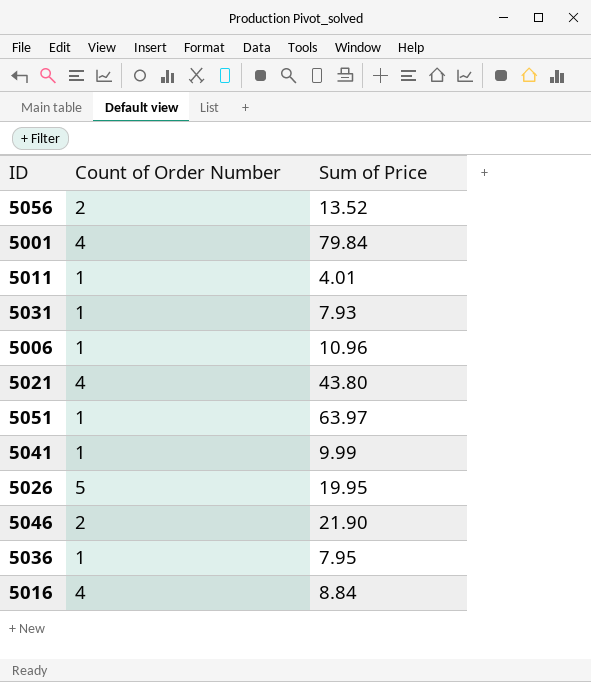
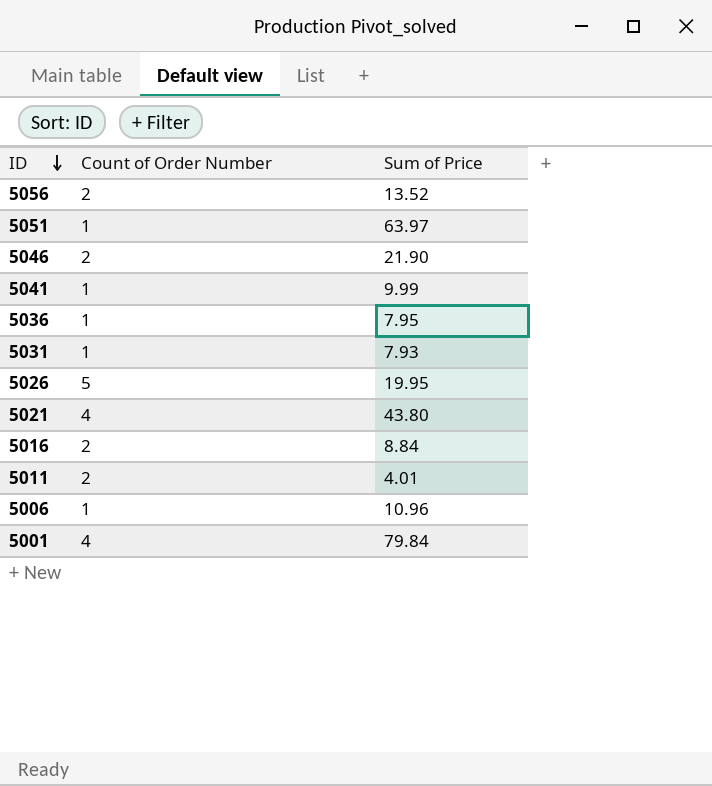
row order: none -> ID descending
5016 | Count of Order Number: 4 -> 2
5011 | Count of Order Number: 1 -> 2

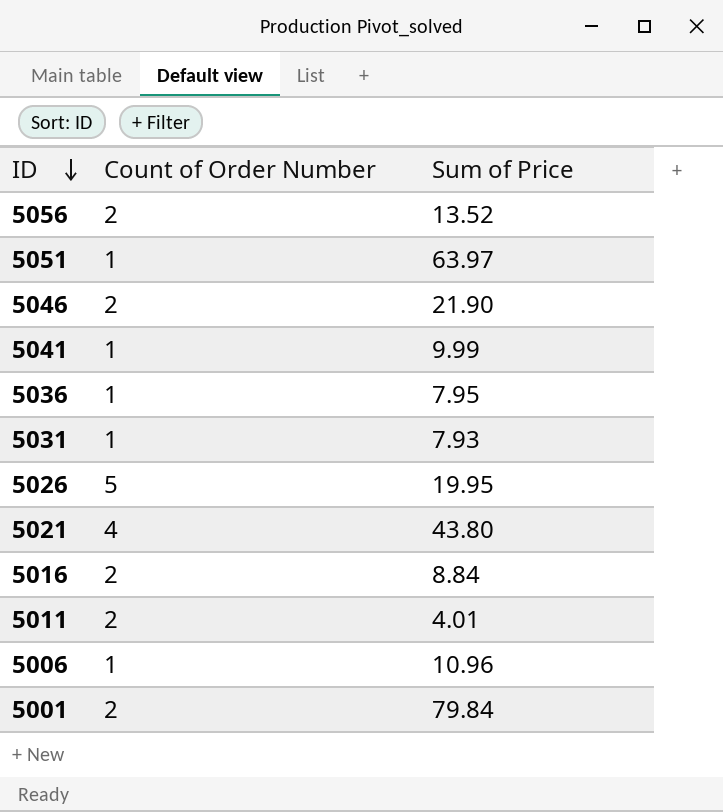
5001 | Count of Order Number: 4 -> 2

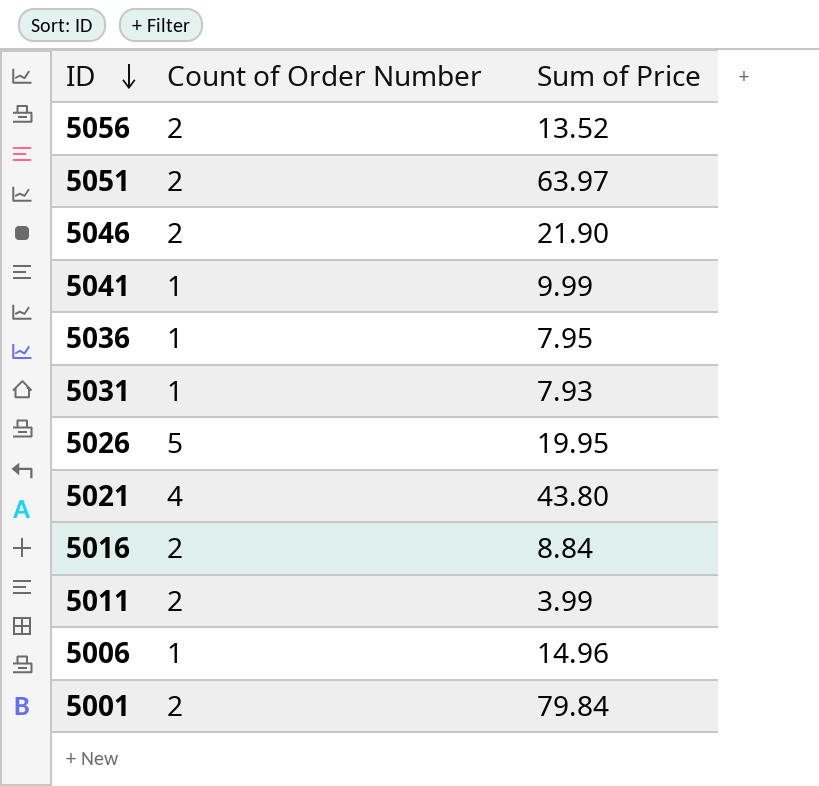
5051 | Count of Order Number: 1 -> 2
5011 | Sum of Price: 4.01 -> 3.99
5006 | Sum of Price: 10.96 -> 14.96

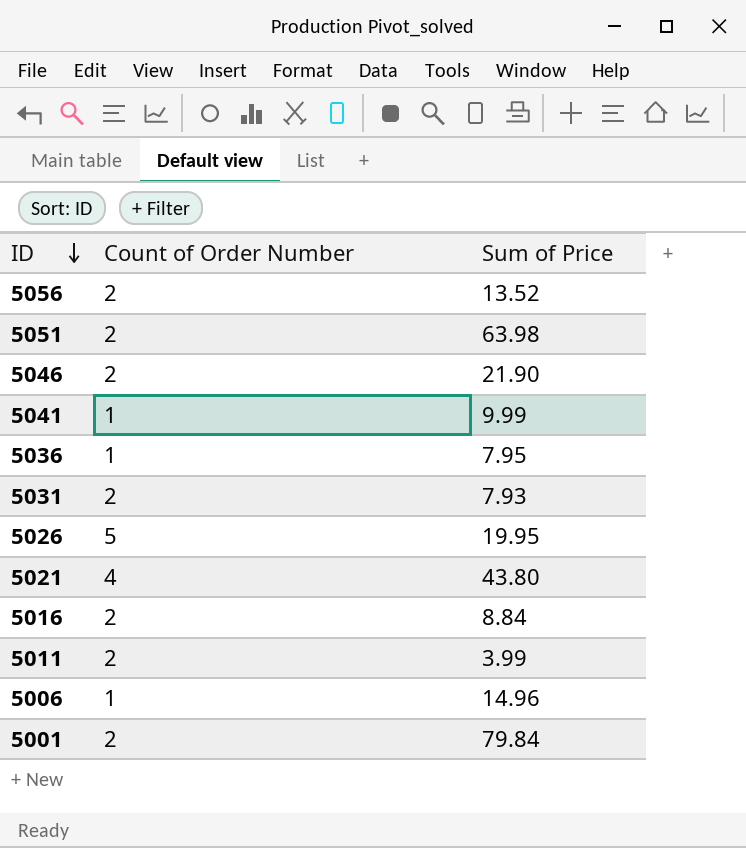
5051 | Sum of Price: 63.97 -> 63.98
5031 | Count of Order Number: 1 -> 2

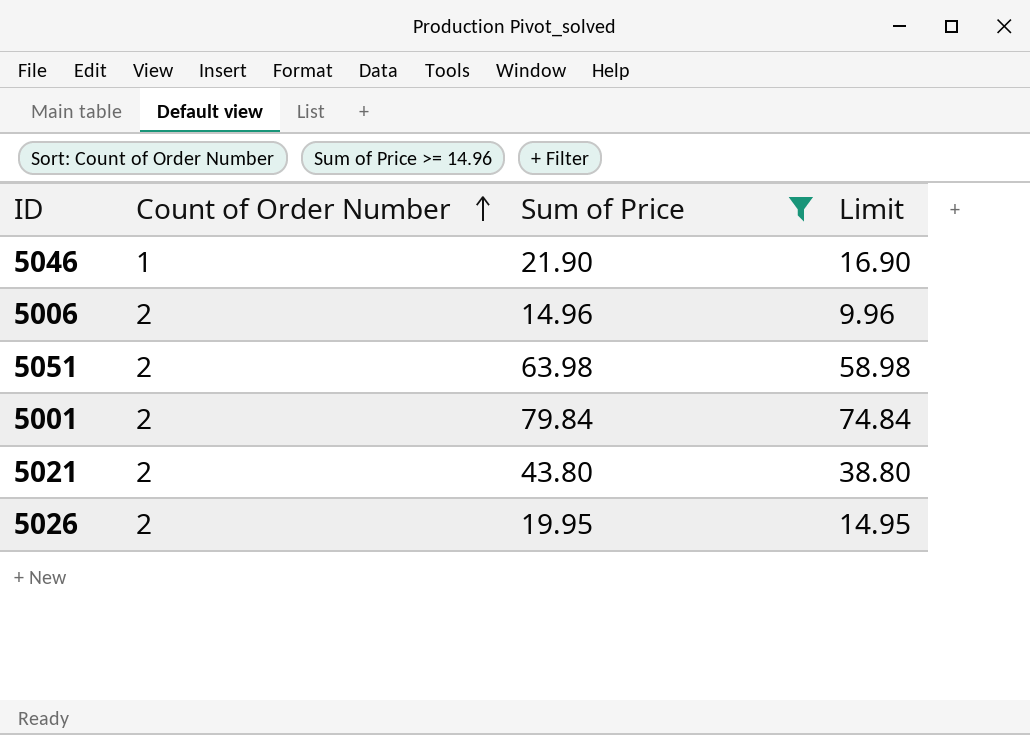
filter: none -> Sum of Price >= 14.96
row order: ID descending -> Count of Order Number ascending
column Limit | formula: none -> [Sum of Price] - 5
5046 | Count of Order Number: 2 -> 1
5006 | Count of Order Number: 1 -> 2
5021 | Count of Order Number: 4 -> 2
5026 | Count of Order Number: 5 -> 2

